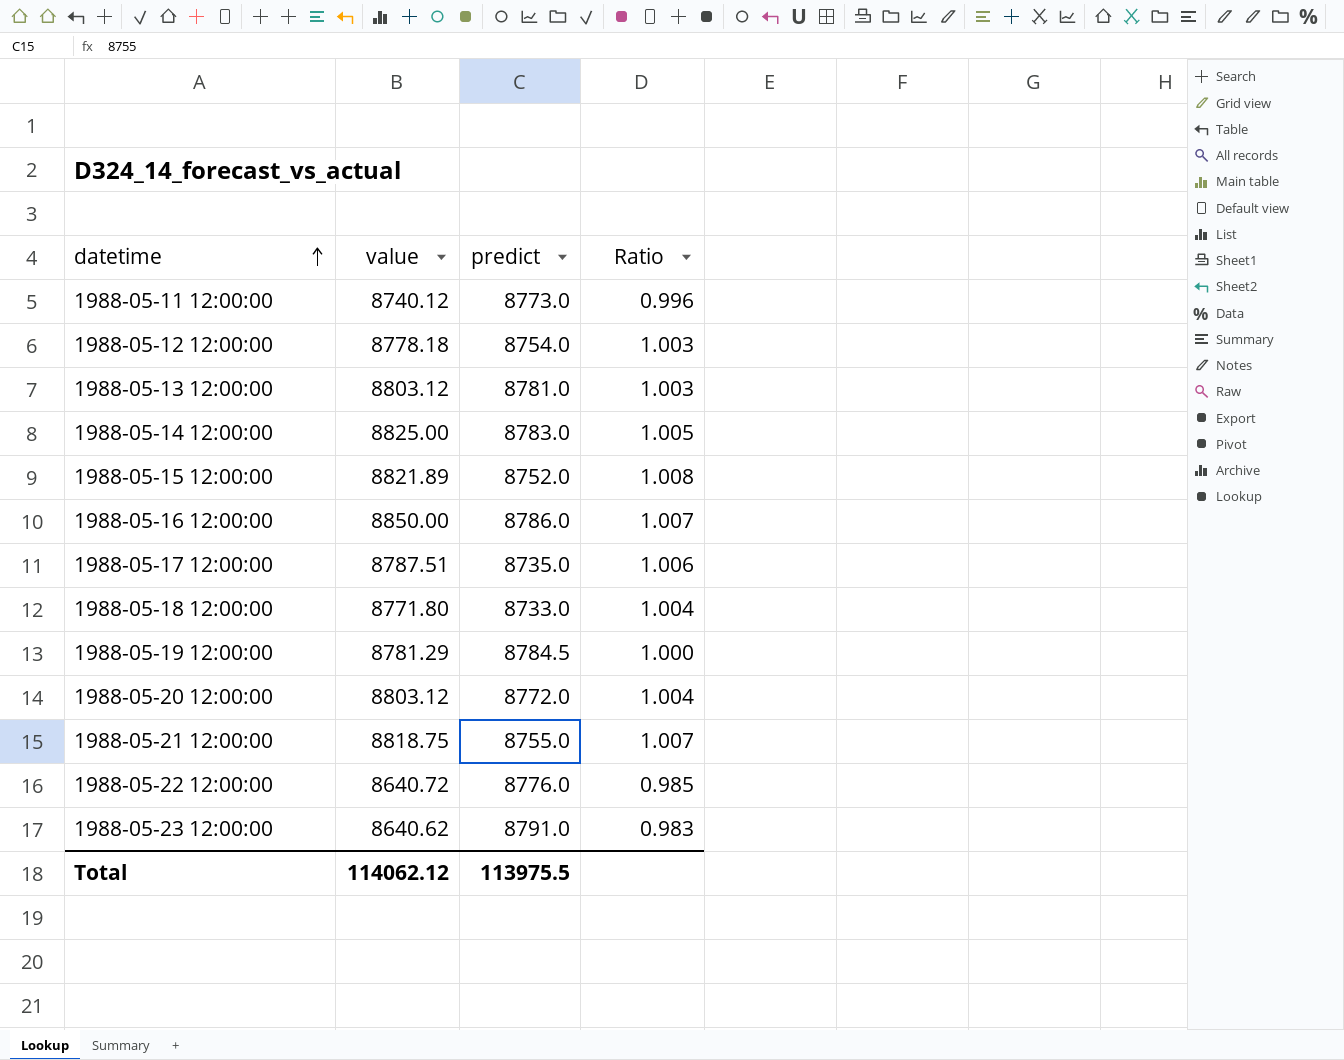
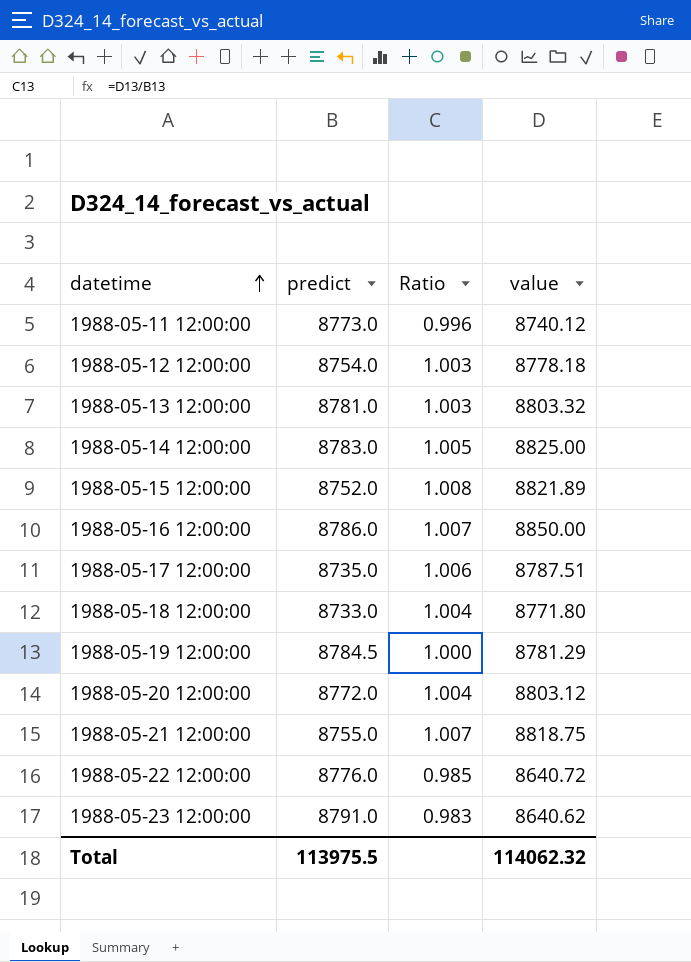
column value | position: 2 -> 4
1988-05-13 12:00:00 | value: 8803.12 -> 8803.32
Total | value: 114062.12 -> 114062.32

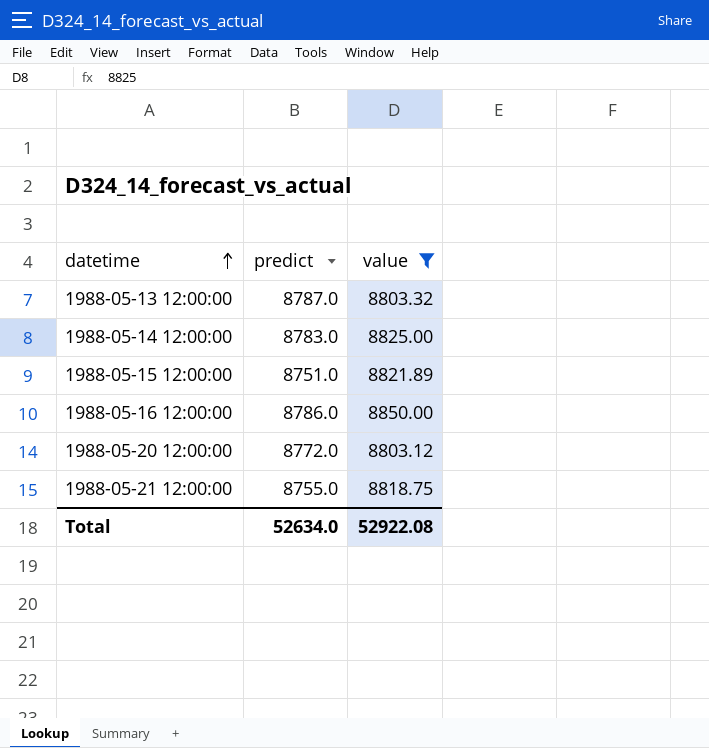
filter: none -> value >= 8803.12
column Ratio | formula: [value] / [predict] -> none
1988-05-13 12:00:00 | predict: 8781.0 -> 8787.0
1988-05-15 12:00:00 | predict: 8752.0 -> 8751.0
Total | predict: 113975.5 -> 52634.0
Total | value: 114062.32 -> 52922.08

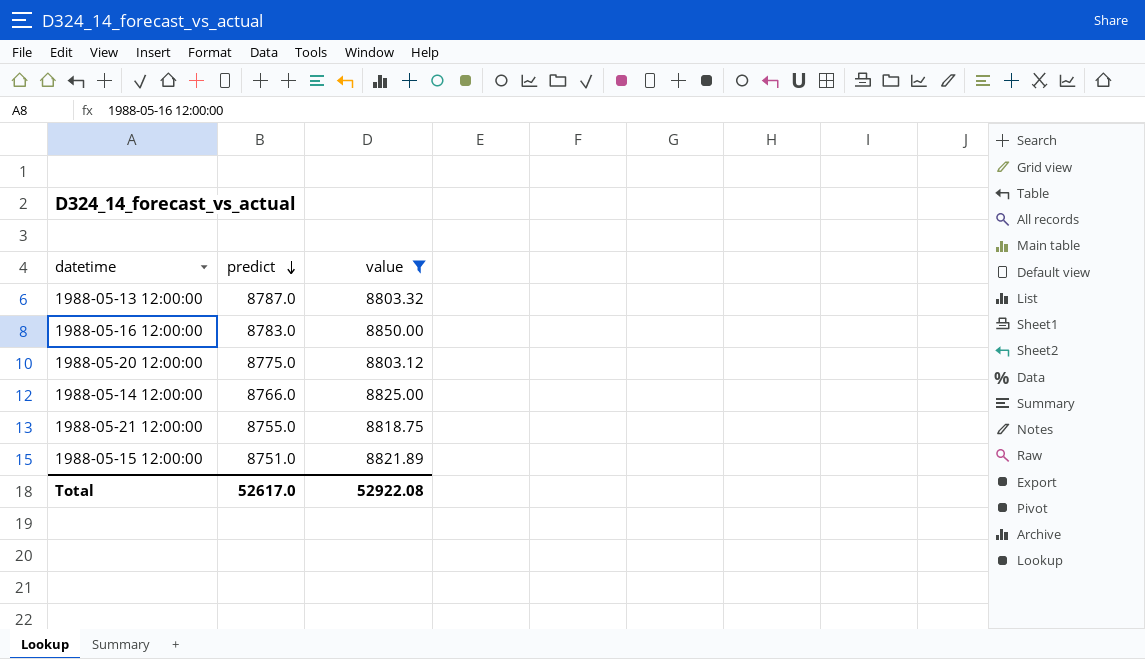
row order: datetime ascending -> predict descending
1988-05-16 12:00:00 | predict: 8786.0 -> 8783.0
1988-05-20 12:00:00 | predict: 8772.0 -> 8775.0
1988-05-14 12:00:00 | predict: 8783.0 -> 8766.0
Total | predict: 52634.0 -> 52617.0

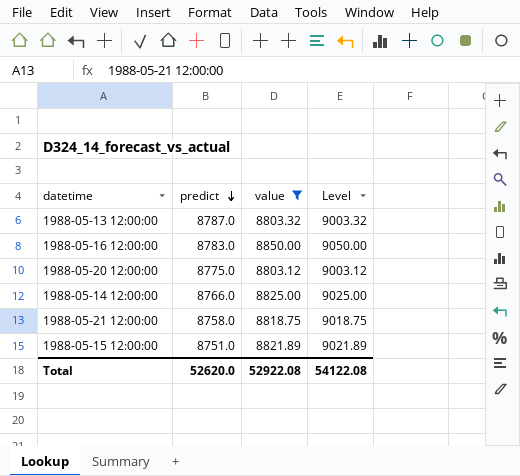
column Level | formula: none -> [value] + 200
1988-05-21 12:00:00 | predict: 8755.0 -> 8758.0
Total | predict: 52617.0 -> 52620.0

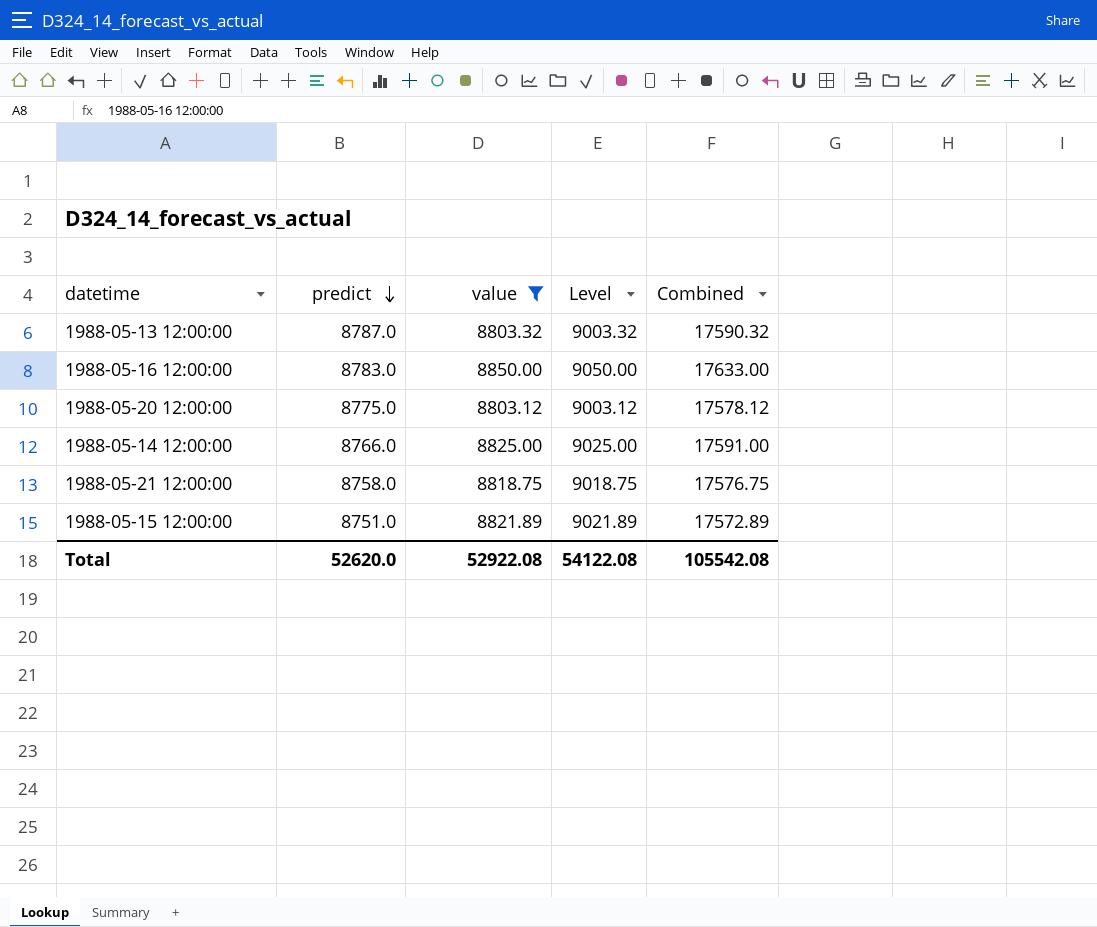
column Combined | formula: none -> [predict] + [value]

